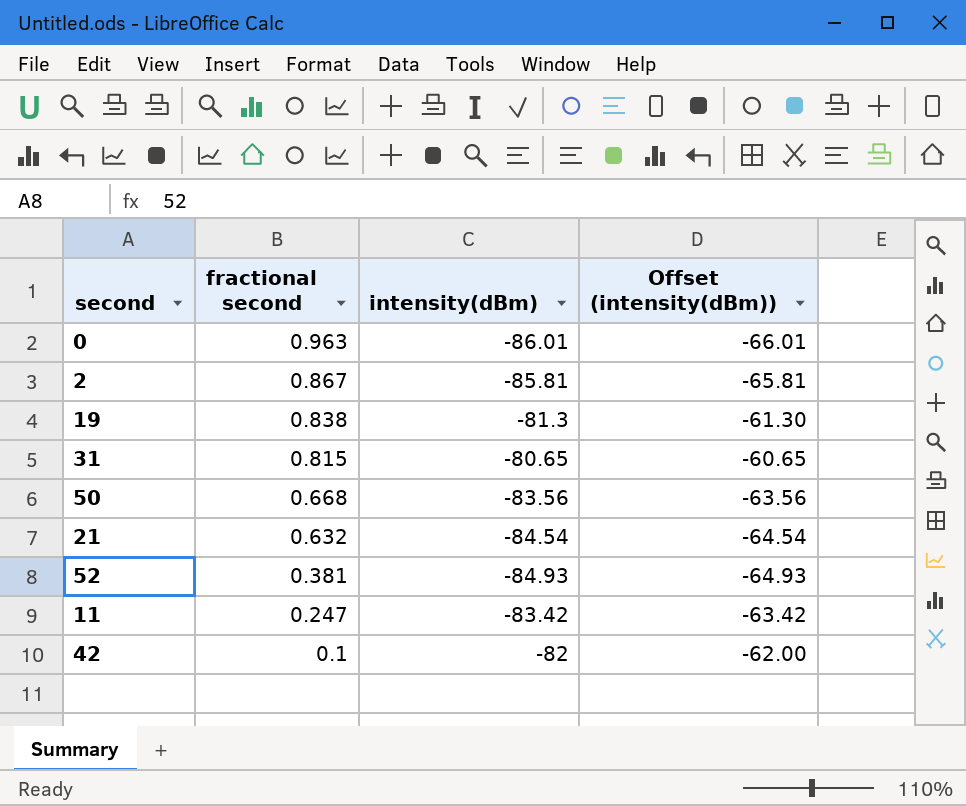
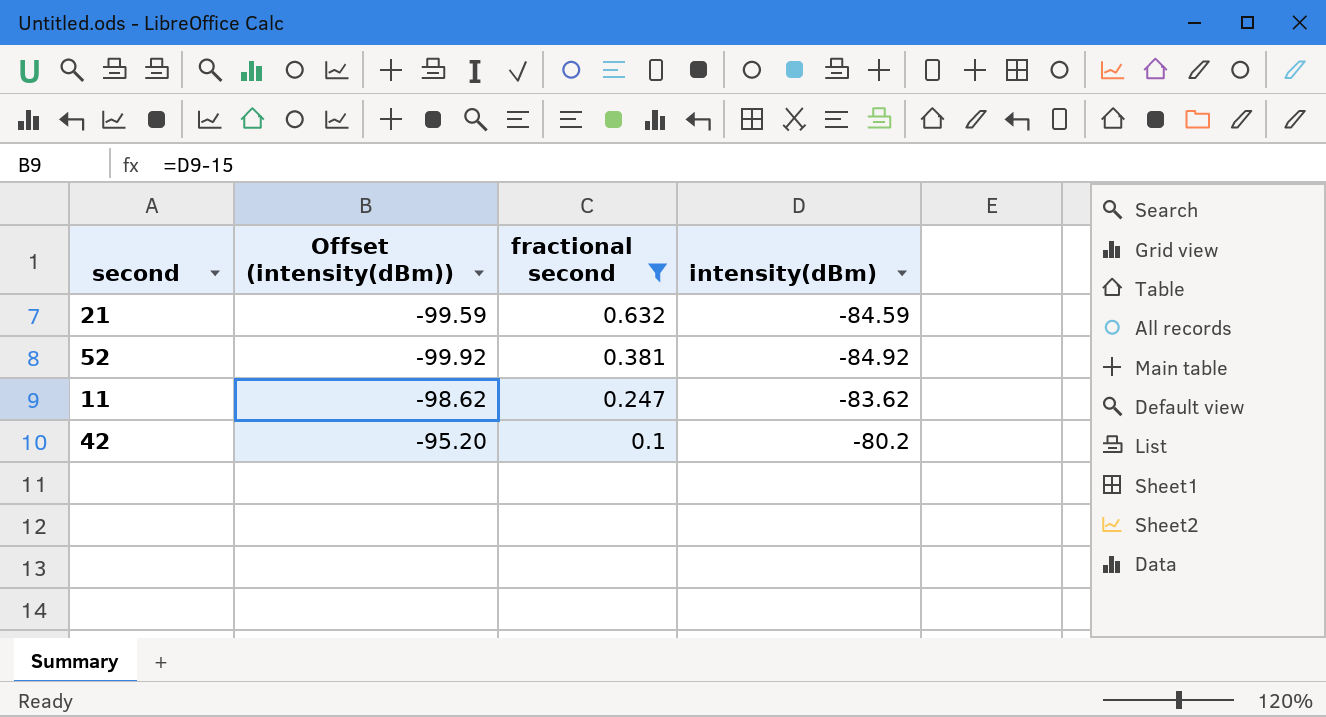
filter: none -> fractional second <= 0.632
column Offset (intensity(dBm)) | formula: [intensity(dBm)] + 20 -> [intensity(dBm)] - 15
column Offset (intensity(dBm)) | position: 4 -> 2
21 | intensity(dBm): -84.54 -> -84.59
52 | intensity(dBm): -84.93 -> -84.92
11 | intensity(dBm): -83.42 -> -83.62
42 | intensity(dBm): -82 -> -80.2

